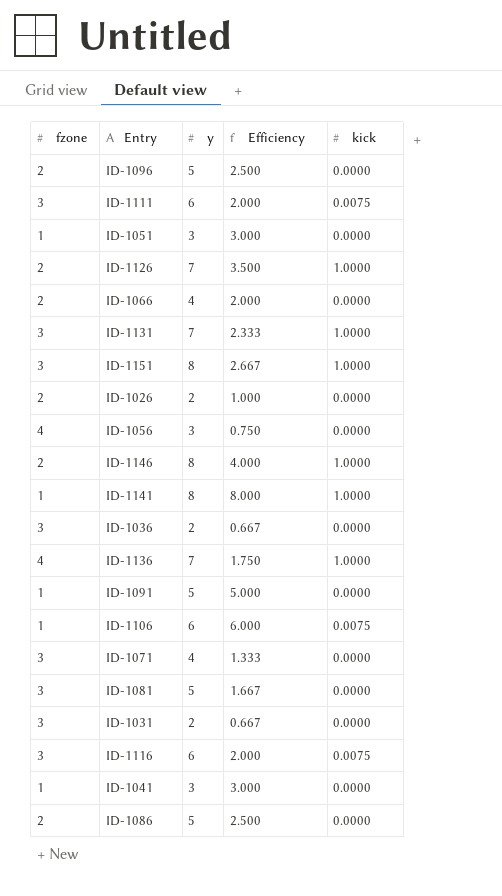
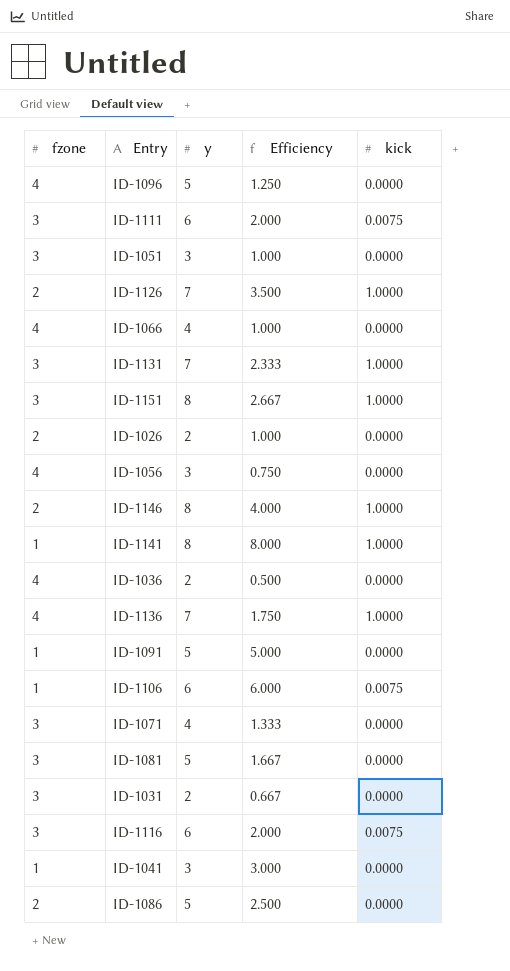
ID-1096 | fzone: 2 -> 4
ID-1096 | Efficiency: 2.500 -> 1.250
ID-1051 | fzone: 1 -> 3
ID-1051 | Efficiency: 3.000 -> 1.000
ID-1066 | fzone: 2 -> 4
ID-1066 | Efficiency: 2.000 -> 1.000
ID-1036 | fzone: 3 -> 4
ID-1036 | Efficiency: 0.667 -> 0.500

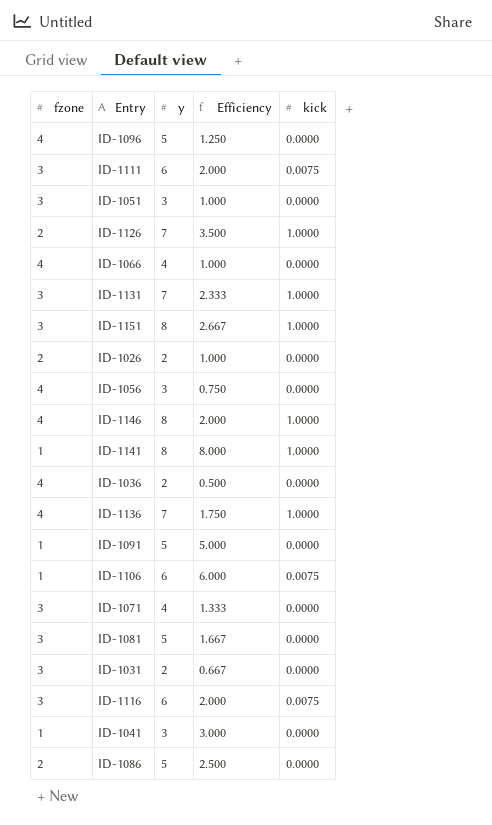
ID-1146 | fzone: 2 -> 4
ID-1146 | Efficiency: 4.000 -> 2.000

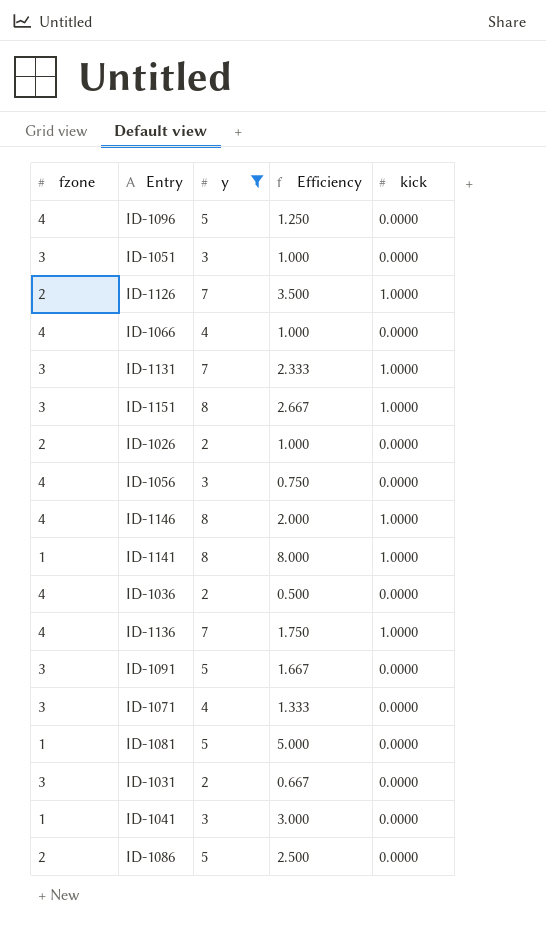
filter: none -> y != 6
ID-1091 | fzone: 1 -> 3
ID-1091 | Efficiency: 5.000 -> 1.667
ID-1081 | fzone: 3 -> 1
ID-1081 | Efficiency: 1.667 -> 5.000

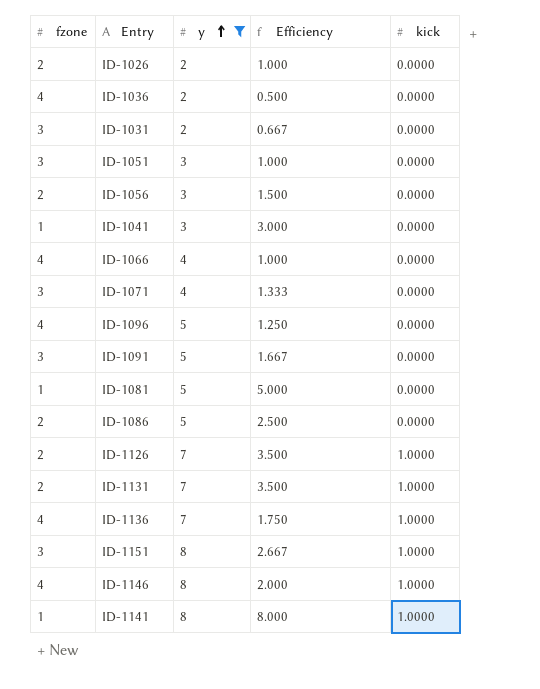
row order: none -> y ascending
ID-1056 | fzone: 4 -> 2
ID-1056 | Efficiency: 0.750 -> 1.500
ID-1131 | fzone: 3 -> 2
ID-1131 | Efficiency: 2.333 -> 3.500

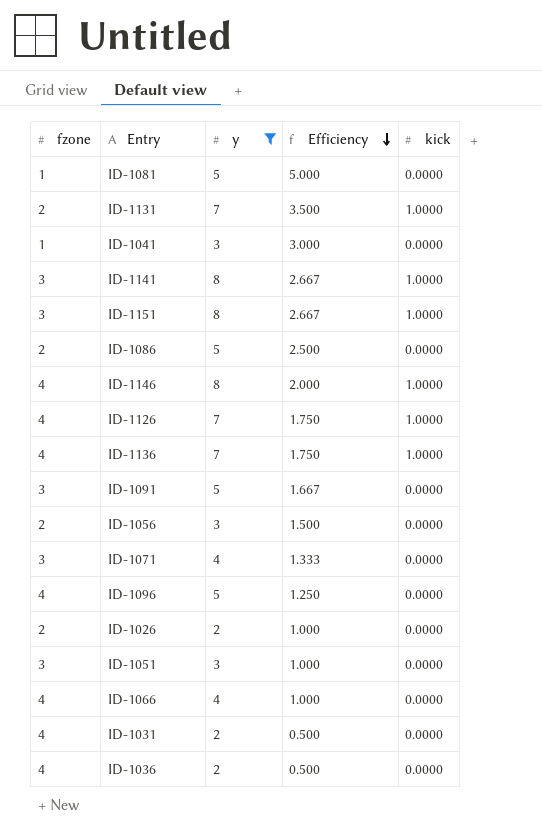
row order: y ascending -> Efficiency descending
ID-1141 | fzone: 1 -> 3
ID-1141 | Efficiency: 8.000 -> 2.667
ID-1126 | fzone: 2 -> 4
ID-1126 | Efficiency: 3.500 -> 1.750
ID-1031 | fzone: 3 -> 4
ID-1031 | Efficiency: 0.667 -> 0.500

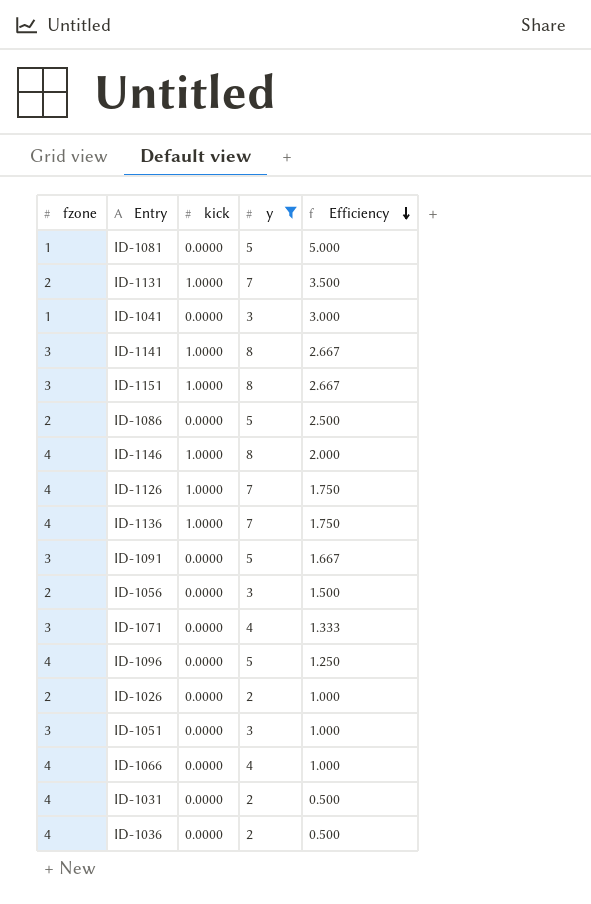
column kick | position: 5 -> 3

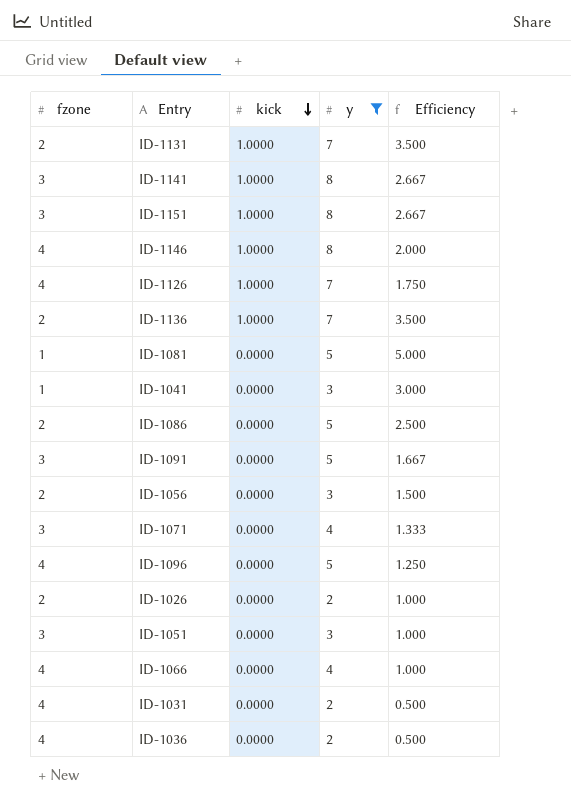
row order: Efficiency descending -> kick descending
ID-1136 | fzone: 4 -> 2
ID-1136 | Efficiency: 1.750 -> 3.500

